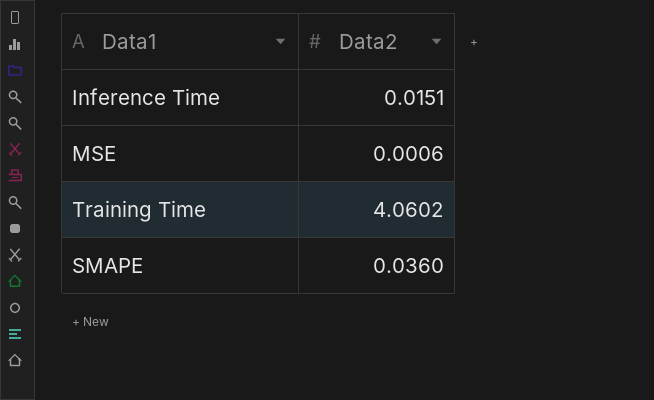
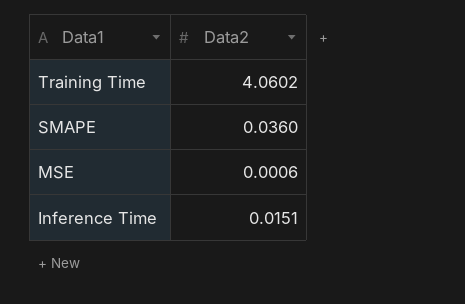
row order: none -> Data1 descending

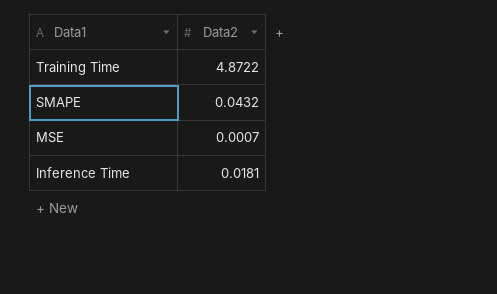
Training Time | Data2: 4.0602 -> 4.8722
SMAPE | Data2: 0.0360 -> 0.0432
MSE | Data2: 0.0006 -> 0.0007
Inference Time | Data2: 0.0151 -> 0.0181

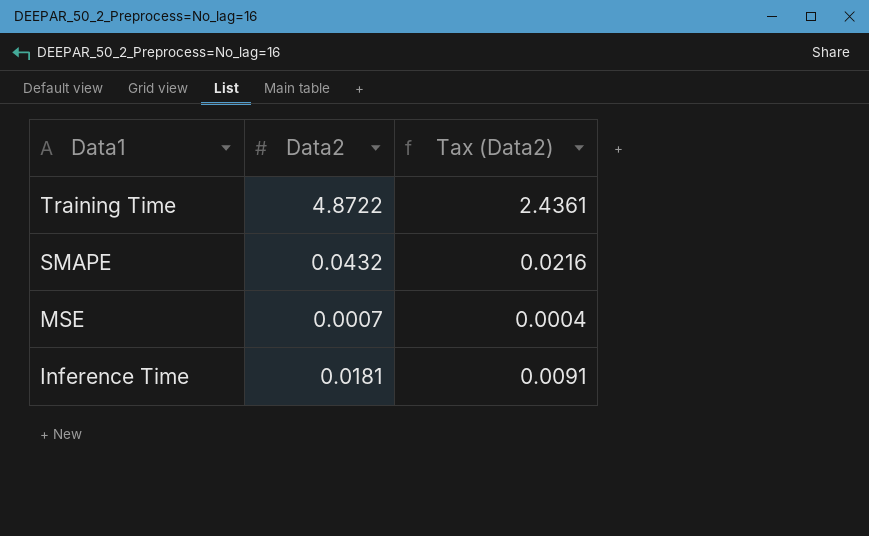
column Tax (Data2) | formula: none -> [Data2] * 0.5

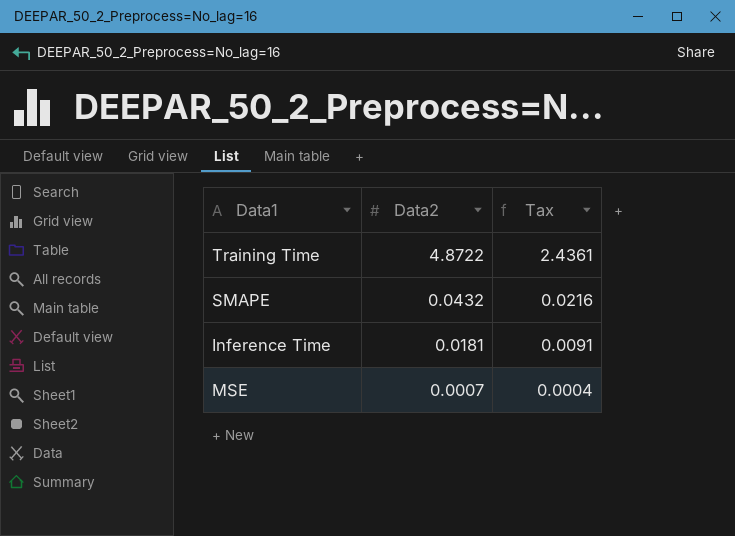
row order: Data1 descending -> Data2 descending
column name: Tax (Data2) -> Tax

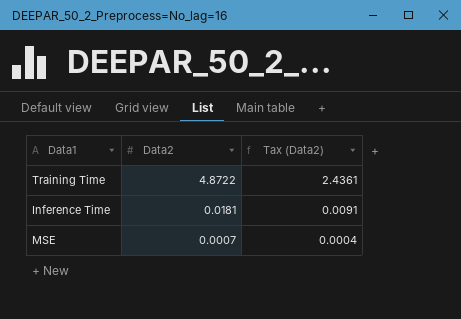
column name: Tax -> Tax (Data2)
row SMAPE: 0.0432 | 0.0216 -> none

